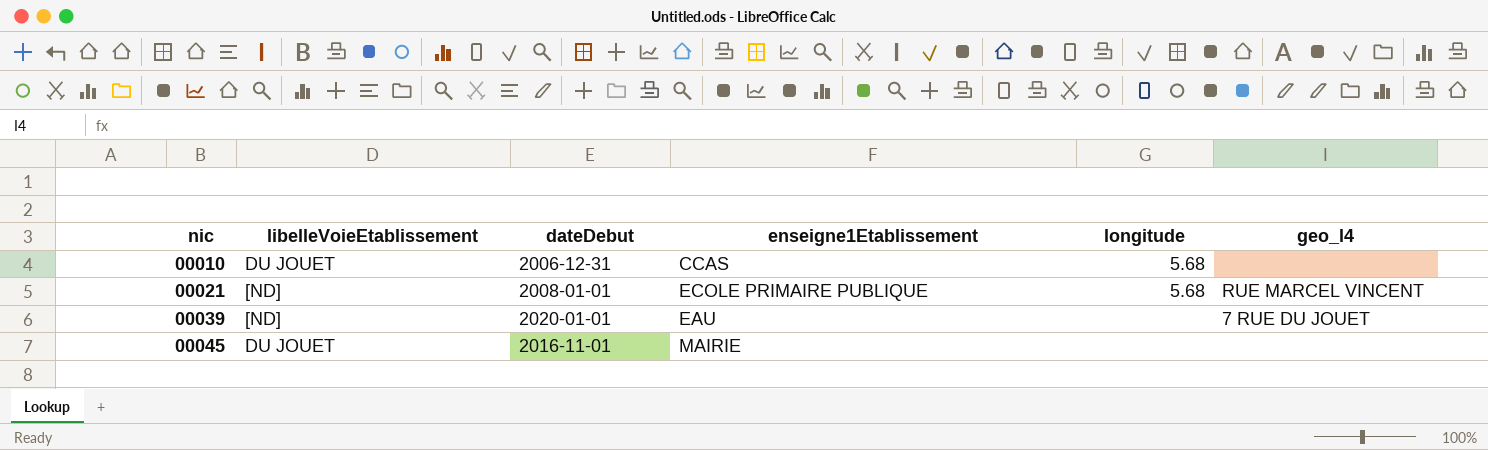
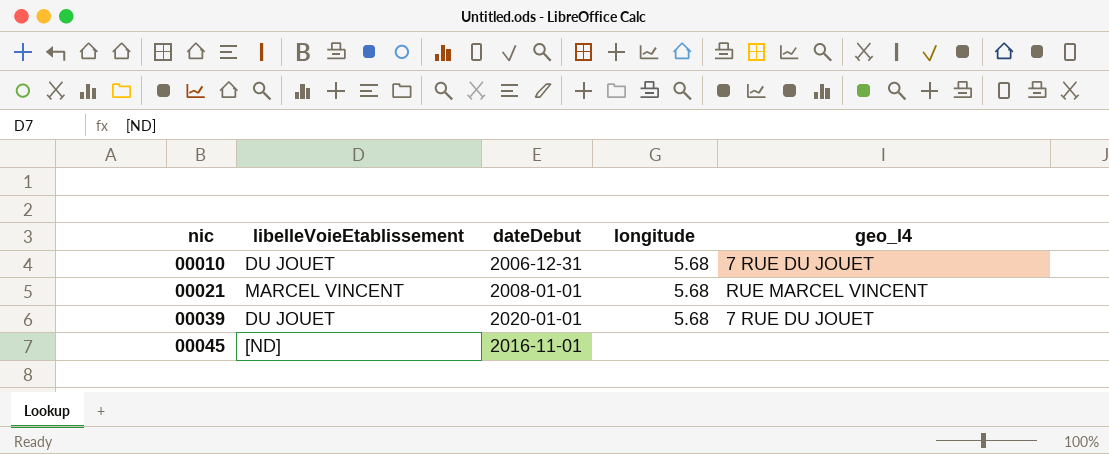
column enseigne1Etablissement | position: 4 -> none
00010 | geo_l4: none -> 7 RUE DU JOUET
00021 | libelleVoieEtablissement: [ND] -> MARCEL VINCENT
00039 | libelleVoieEtablissement: [ND] -> DU JOUET
00039 | longitude: none -> 5.68
00045 | libelleVoieEtablissement: DU JOUET -> [ND]

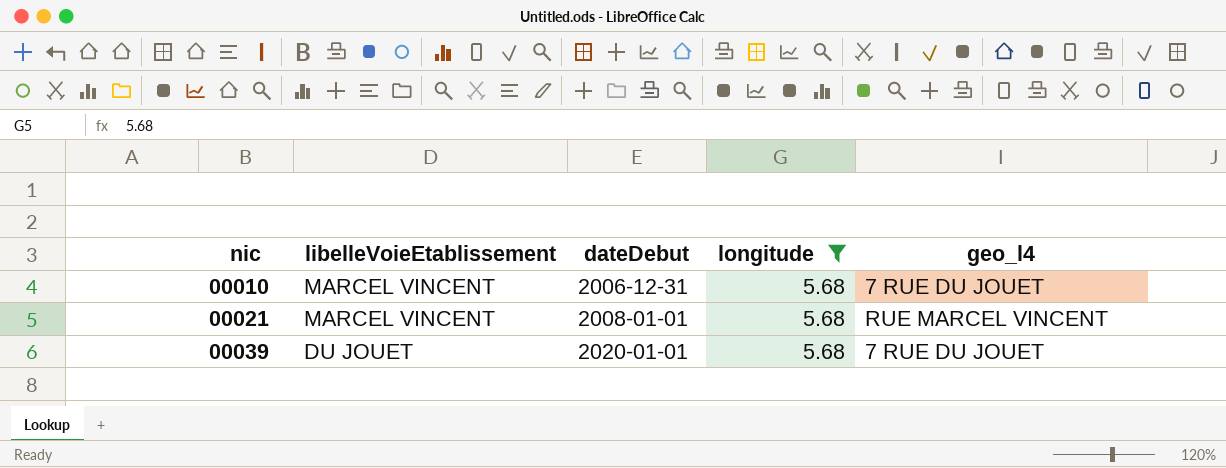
filter: none -> longitude = 5.68
00010 | libelleVoieEtablissement: DU JOUET -> MARCEL VINCENT

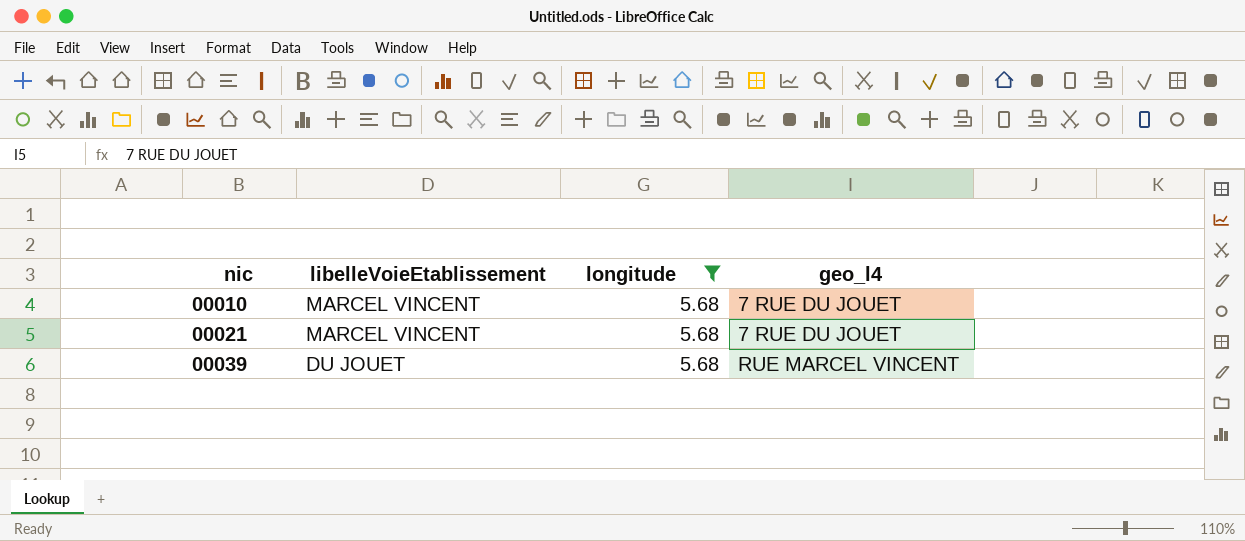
column dateDebut | position: 3 -> none
00021 | geo_l4: RUE MARCEL VINCENT -> 7 RUE DU JOUET
00039 | geo_l4: 7 RUE DU JOUET -> RUE MARCEL VINCENT

